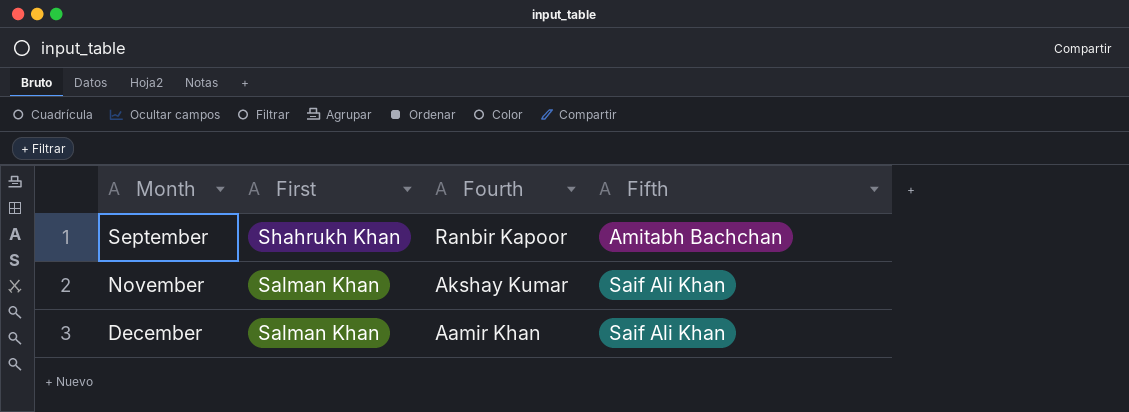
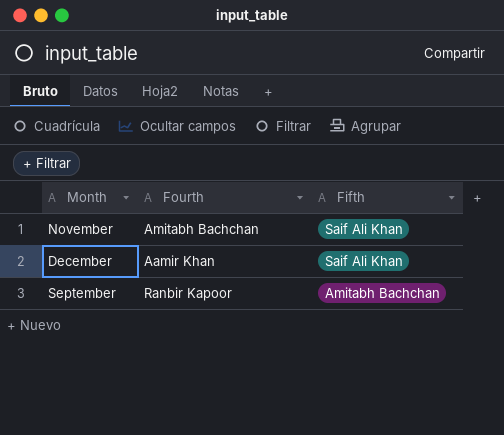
row order: Month ascending -> Fifth descending
column First | position: 2 -> none
November | Fourth: Akshay Kumar -> Amitabh Bachchan

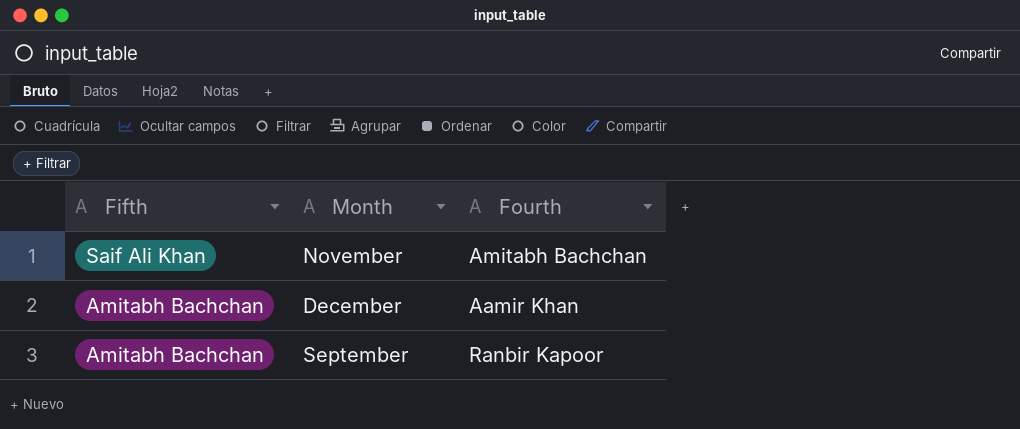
column Fifth | position: 3 -> 1
December | Fifth: Saif Ali Khan -> Amitabh Bachchan

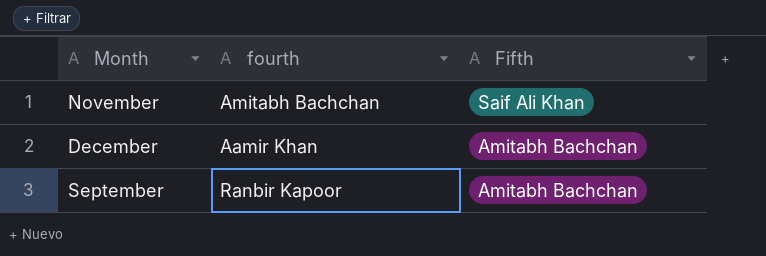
column name: Fourth -> fourth
column Fifth | position: 1 -> 3

